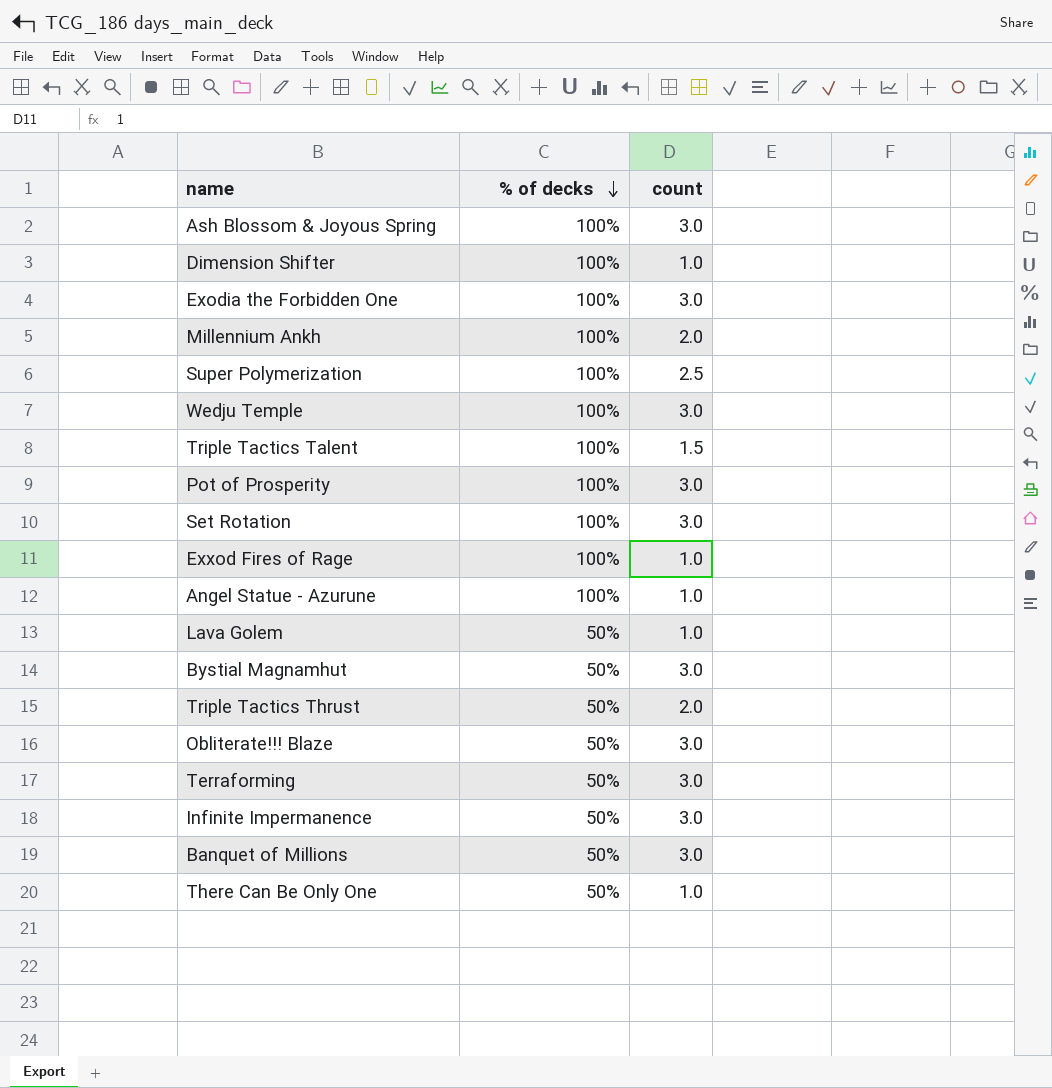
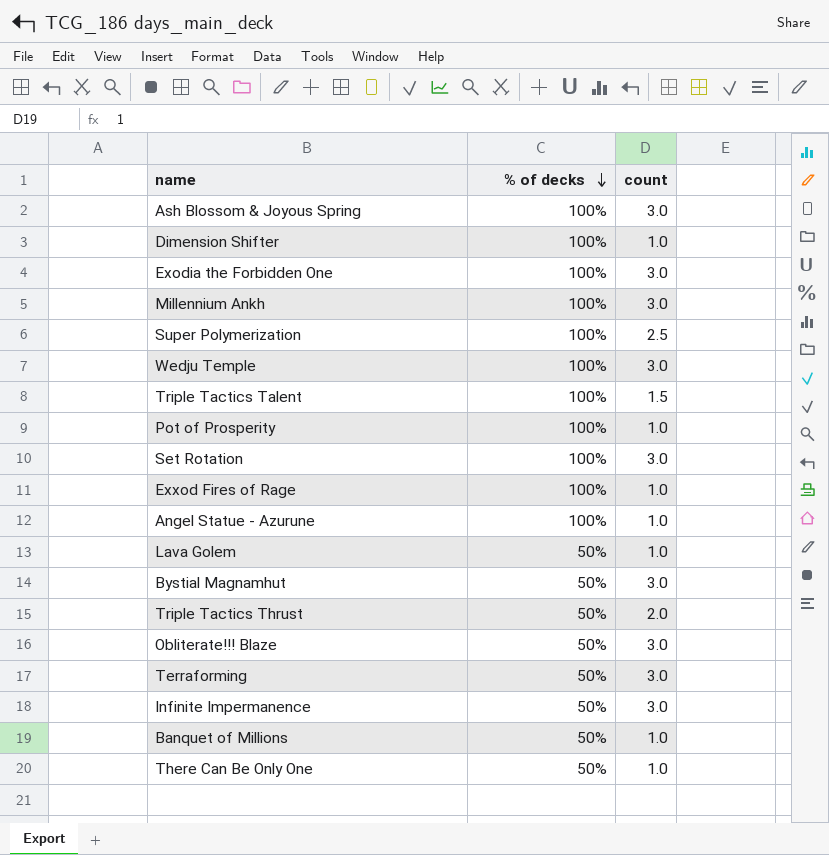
Millennium Ankh | count: 2.0 -> 3.0
Pot of Prosperity | count: 3.0 -> 1.0
Banquet of Millions | count: 3.0 -> 1.0

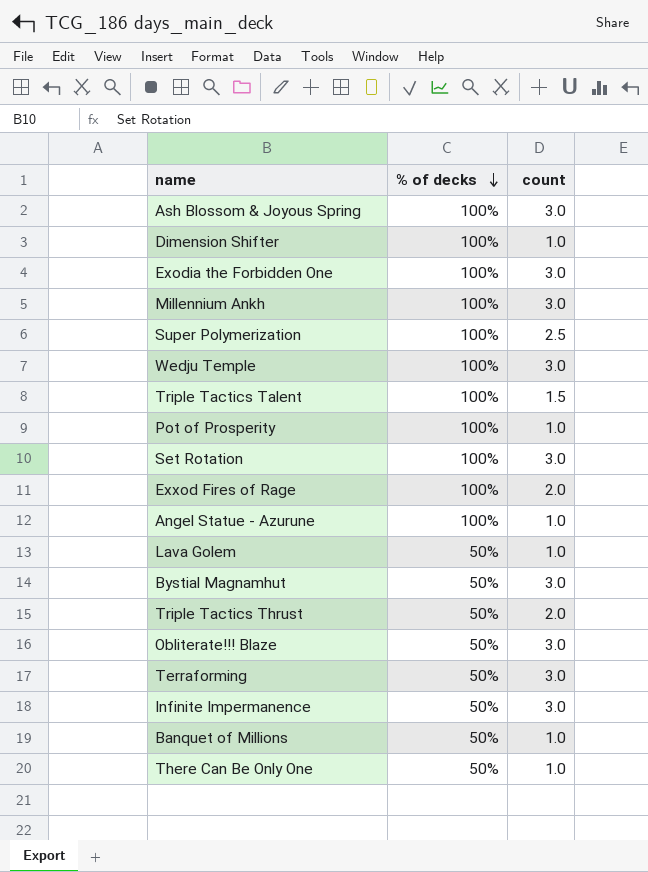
Exxod Fires of Rage | count: 1.0 -> 2.0

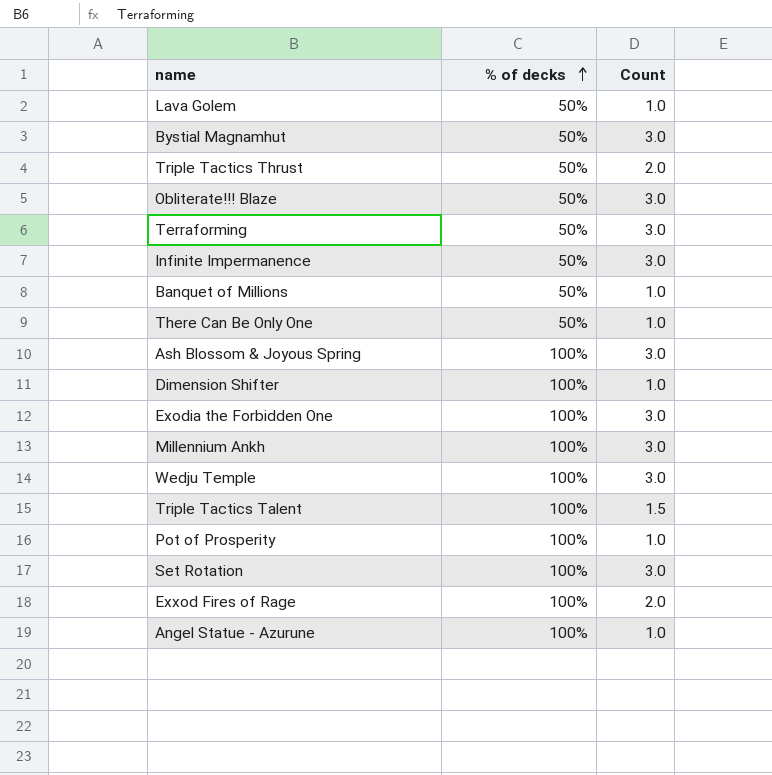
row order: % of decks descending -> % of decks ascending
column name: count -> Count
row Super Polymerization: 100% | 2.5 -> none

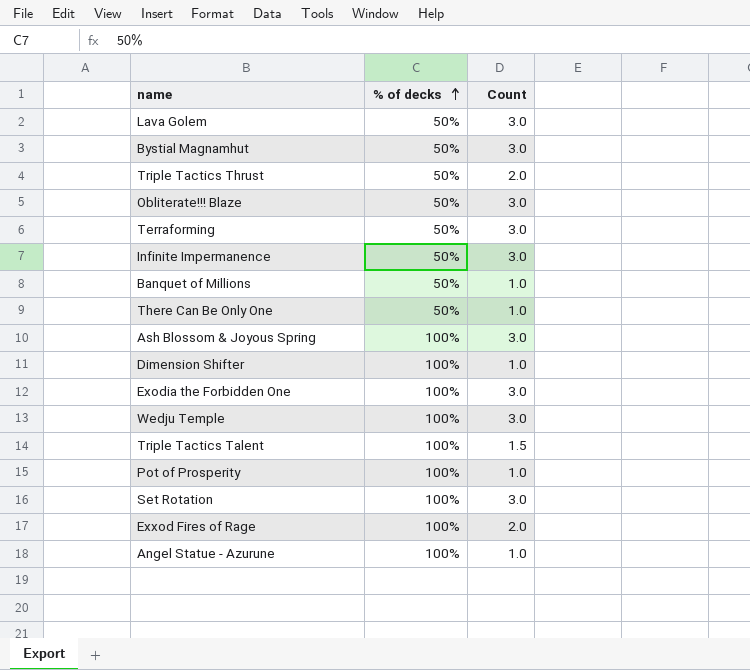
row Millennium Ankh: 100% | 3.0 -> none
Lava Golem | Count: 1.0 -> 3.0

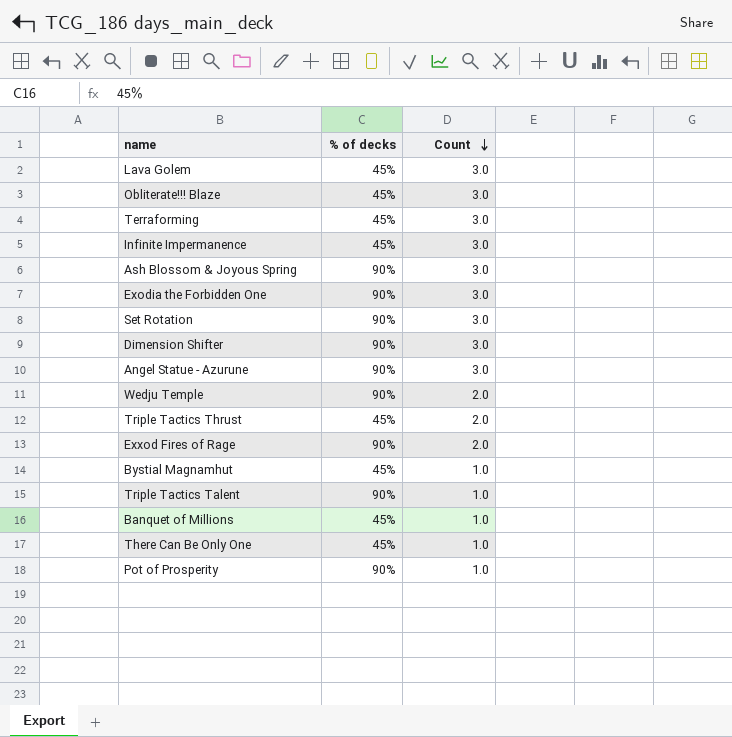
row order: % of decks ascending -> Count descending
Lava Golem | % of decks: 50% -> 45%
Obliterate!!! Blaze | % of decks: 50% -> 45%
Terraforming | % of decks: 50% -> 45%
Infinite Impermanence | % of decks: 50% -> 45%
Ash Blossom & Joyous Spring | % of decks: 100% -> 90%
Exodia the Forbidden One | % of decks: 100% -> 90%
Set Rotation | % of decks: 100% -> 90%
Dimension Shifter | % of decks: 100% -> 90%
Dimension Shifter | Count: 1.0 -> 3.0
Angel Statue - Azurune | % of decks: 100% -> 90%
Angel Statue - Azurune | Count: 1.0 -> 3.0
Wedju Temple | % of decks: 100% -> 90%
Wedju Temple | Count: 3.0 -> 2.0
Triple Tactics Thrust | % of decks: 50% -> 45%
Exxod Fires of Rage | % of decks: 100% -> 90%
Bystial Magnamhut | % of decks: 50% -> 45%
Bystial Magnamhut | Count: 3.0 -> 1.0
Triple Tactics Talent | % of decks: 100% -> 90%
Triple Tactics Talent | Count: 1.5 -> 1.0
Banquet of Millions | % of decks: 50% -> 45%
There Can Be Only One | % of decks: 50% -> 45%
Pot of Prosperity | % of decks: 100% -> 90%

